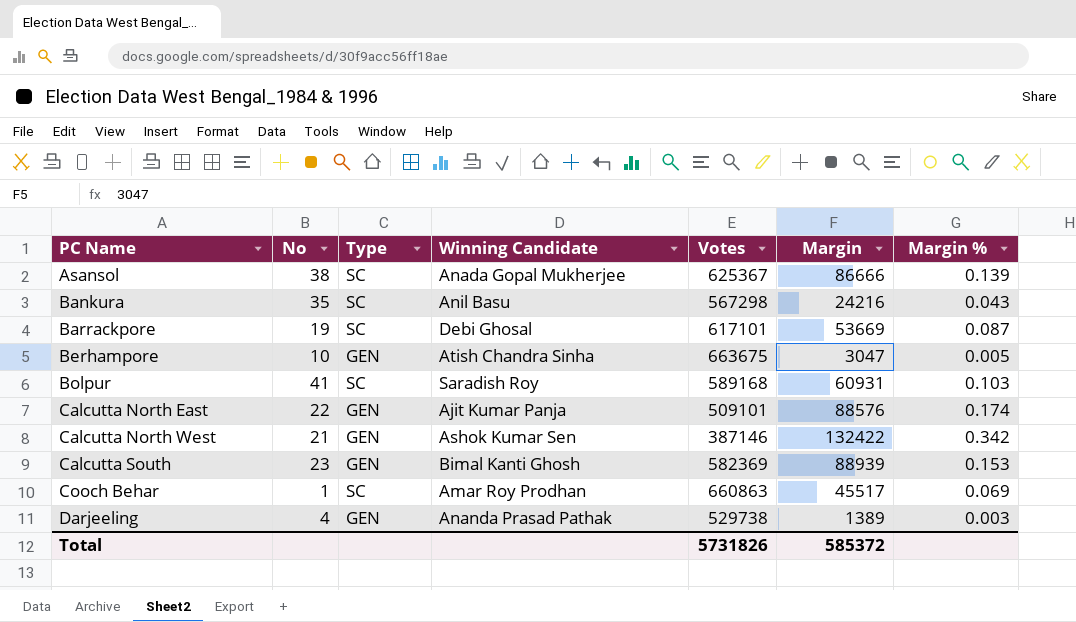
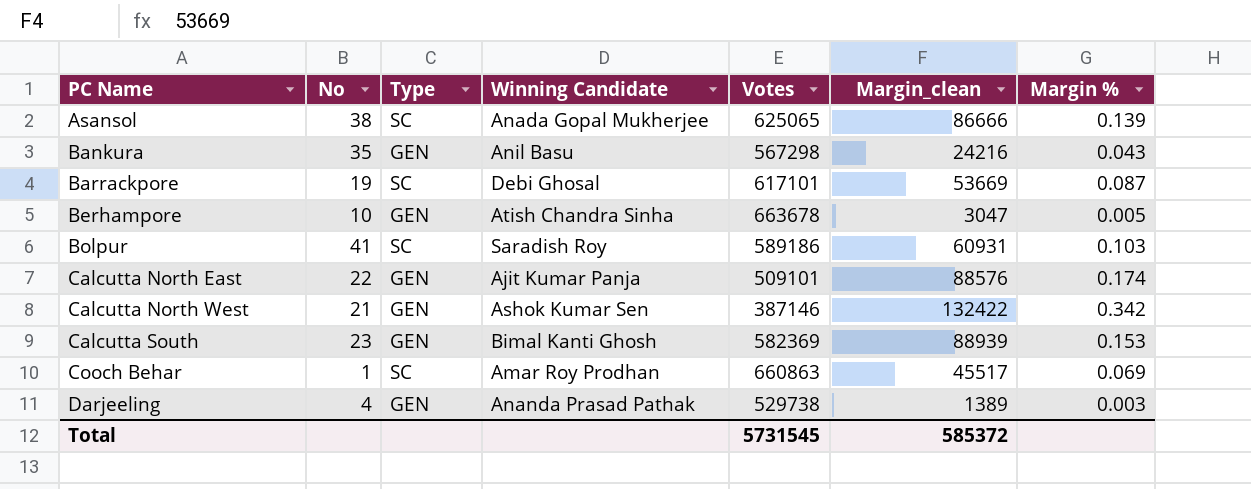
column name: Margin -> Margin_clean
Asansol | Votes: 625367 -> 625065
Bankura | Type: SC -> GEN
Berhampore | Votes: 663675 -> 663678
Bolpur | Votes: 589168 -> 589186
Total | Votes: 5731826 -> 5731545

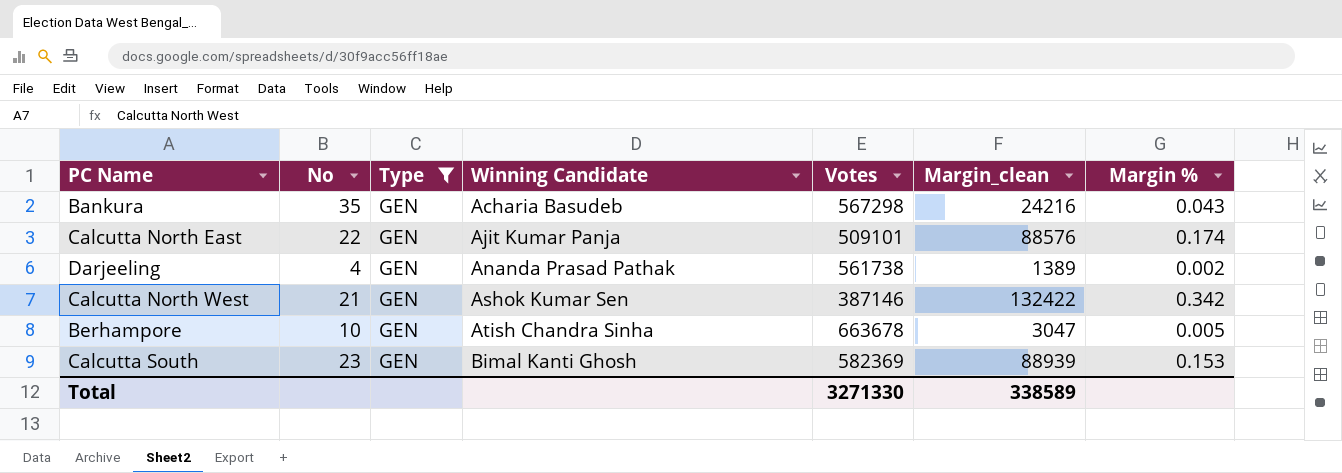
filter: none -> Type = GEN
row order: PC Name ascending -> Winning Candidate ascending
Bankura | Winning Candidate: Anil Basu -> Acharia Basudeb
Darjeeling | Votes: 529738 -> 561738
Darjeeling | Margin %: 0.003 -> 0.002
Total | Votes: 5731545 -> 3271330
Total | Margin_clean: 585372 -> 338589

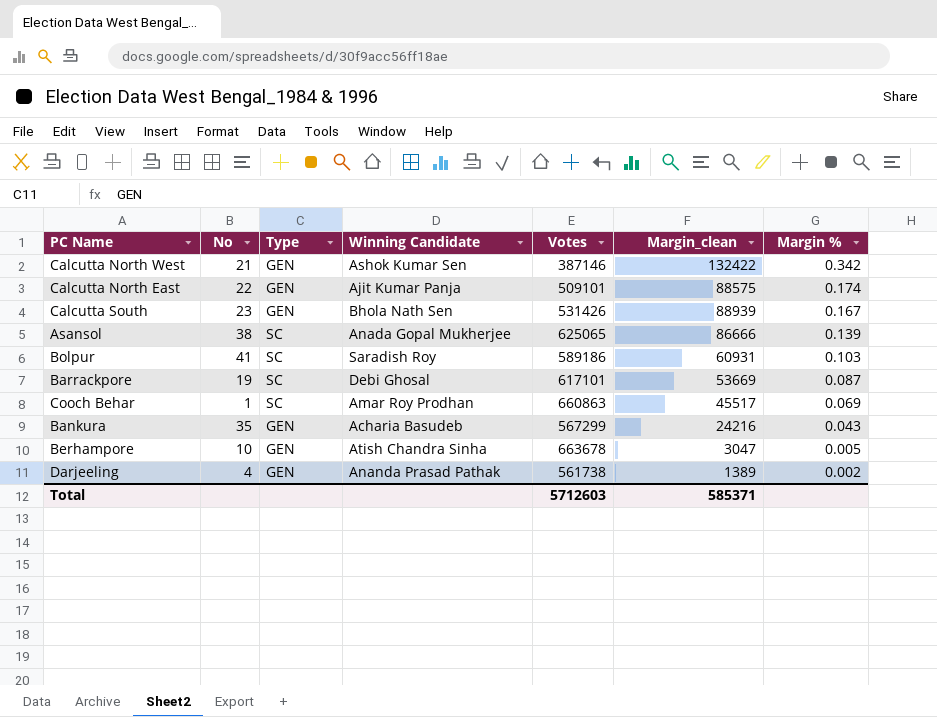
filter: Type = GEN -> none
row order: Winning Candidate ascending -> Margin % descending
Calcutta North East | Margin_clean: 88576 -> 88575
Calcutta South | Winning Candidate: Bimal Kanti Ghosh -> Bhola Nath Sen
Calcutta South | Votes: 582369 -> 531426
Calcutta South | Margin %: 0.153 -> 0.167
Bankura | Votes: 567298 -> 567299
Total | Votes: 3271330 -> 5712603
Total | Margin_clean: 338589 -> 585371

